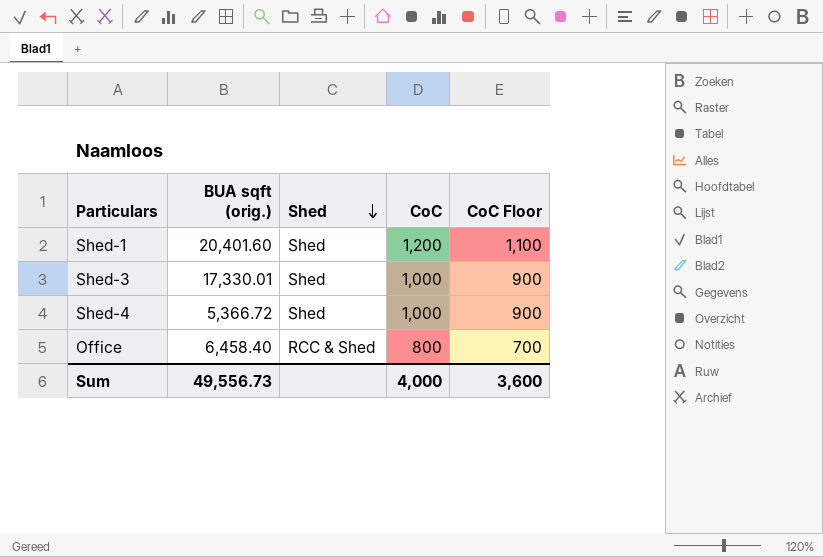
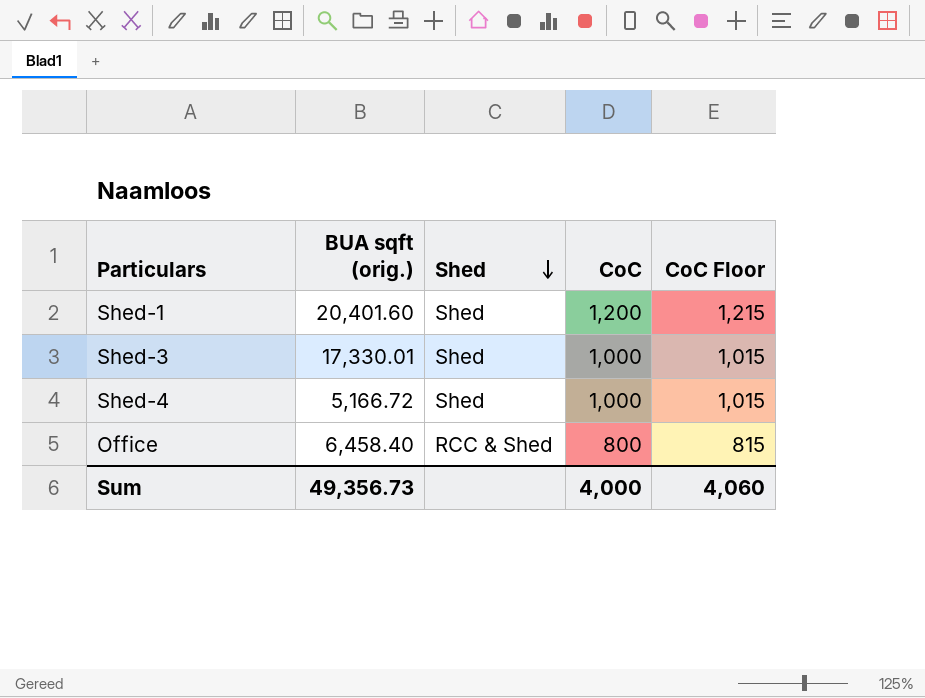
column CoC Floor | formula: [CoC] - 100 -> [CoC] + 15
Shed-4 | BUA sqft (orig.): 5,366.72 -> 5,166.72
Sum | BUA sqft (orig.): 49,556.73 -> 49,356.73
Sum | CoC Floor: 3,600 -> 4,060

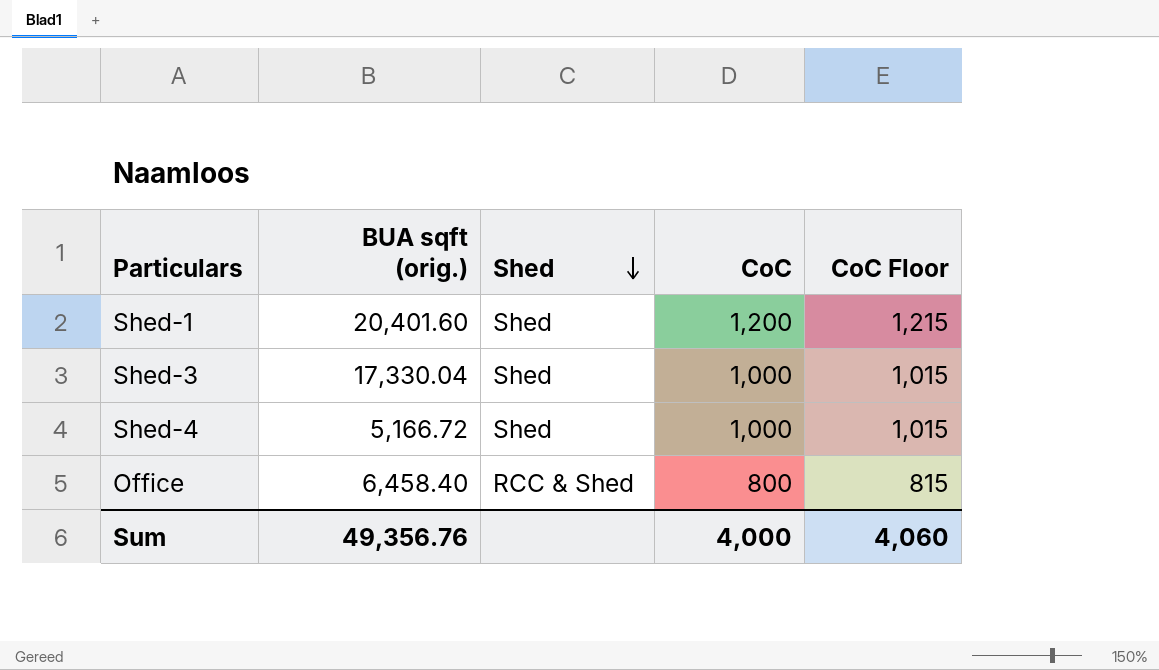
Shed-3 | BUA sqft (orig.): 17,330.01 -> 17,330.04
Sum | BUA sqft (orig.): 49,356.73 -> 49,356.76

